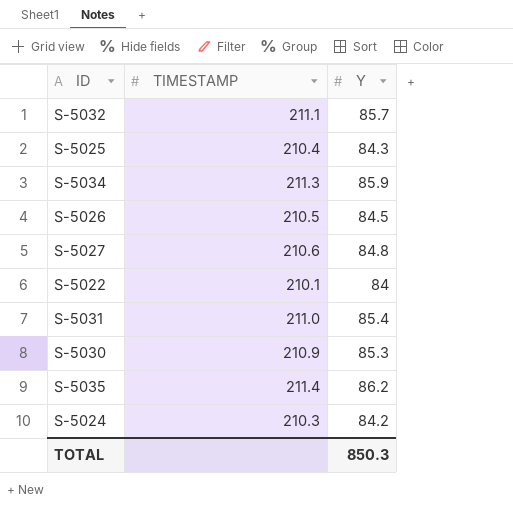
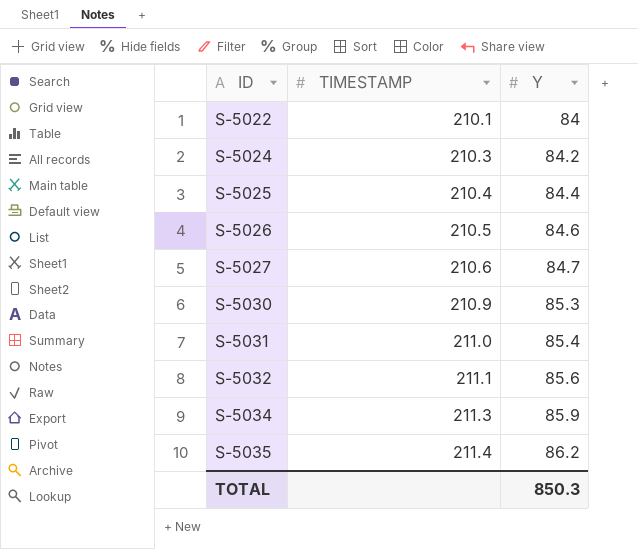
row order: none -> ID ascending
S-5025 | Y: 84.3 -> 84.4
S-5026 | Y: 84.5 -> 84.6
S-5027 | Y: 84.8 -> 84.7
S-5032 | Y: 85.7 -> 85.6

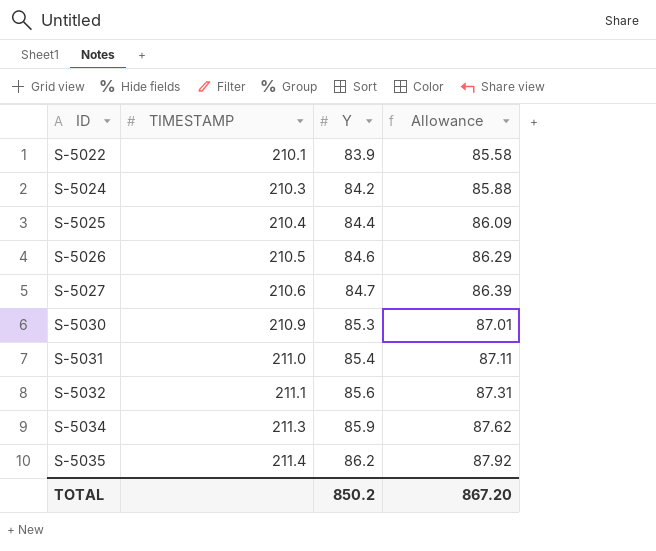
column Allowance | formula: none -> [Y] * 1.02
S-5022 | Y: 84 -> 83.9
TOTAL | Y: 850.3 -> 850.2

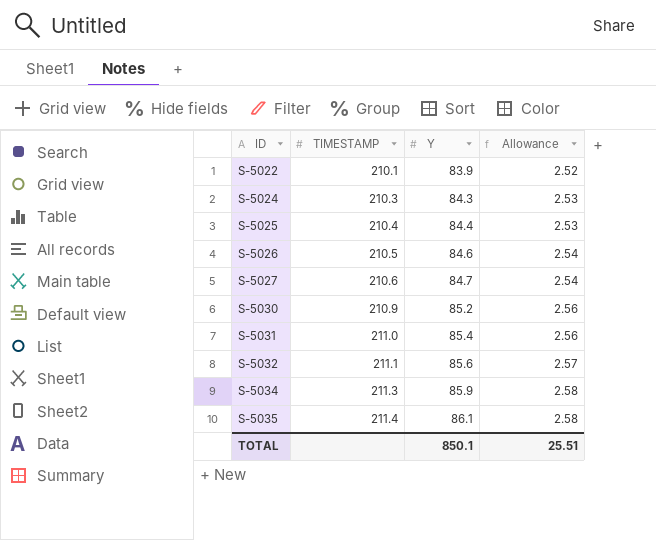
column Allowance | formula: [Y] * 1.02 -> [Y] * 0.03
S-5024 | Y: 84.2 -> 84.3
S-5030 | Y: 85.3 -> 85.2
S-5035 | Y: 86.2 -> 86.1
TOTAL | Y: 850.2 -> 850.1
TOTAL | Allowance: 867.20 -> 25.51

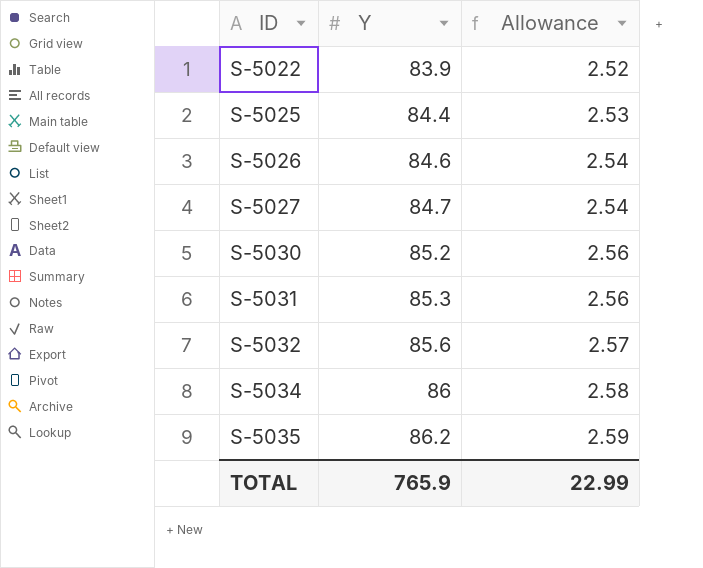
column TIMESTAMP | position: 2 -> none
row S-5024: 210.3 | 84.3 | 2.53 -> none
S-5031 | Y: 85.4 -> 85.3
S-5034 | Y: 85.9 -> 86
S-5035 | Y: 86.1 -> 86.2
S-5035 | Allowance: 2.58 -> 2.59
TOTAL | Y: 850.1 -> 765.9
TOTAL | Allowance: 25.51 -> 22.99

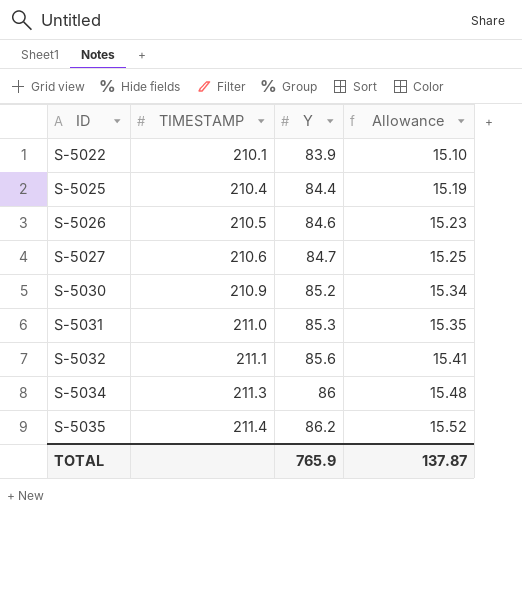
column TIMESTAMP | position: none -> 2
column Allowance | formula: [Y] * 0.03 -> [Y] * 0.18
TOTAL | Allowance: 22.99 -> 137.87

